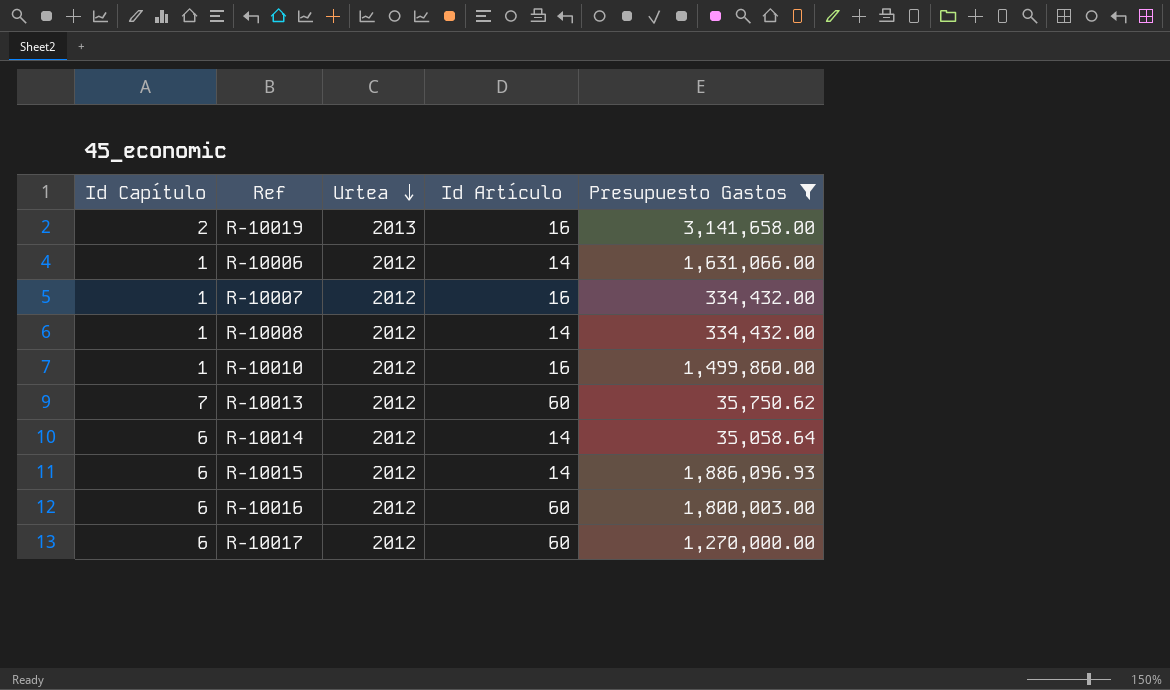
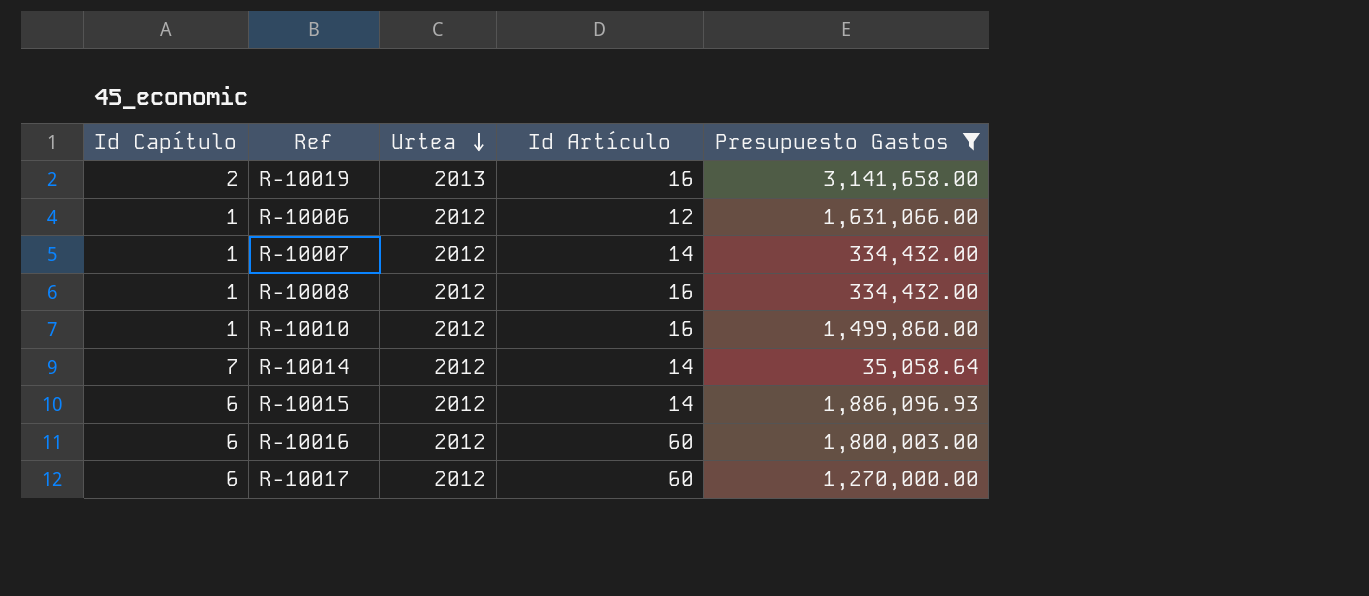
row R-10013: 7 | 2012 | 60 | 35,750.62 -> none
R-10006 | Id Artículo: 14 -> 12
R-10007 | Id Artículo: 16 -> 14
R-10008 | Id Artículo: 14 -> 16
R-10014 | Id Capítulo: 6 -> 7

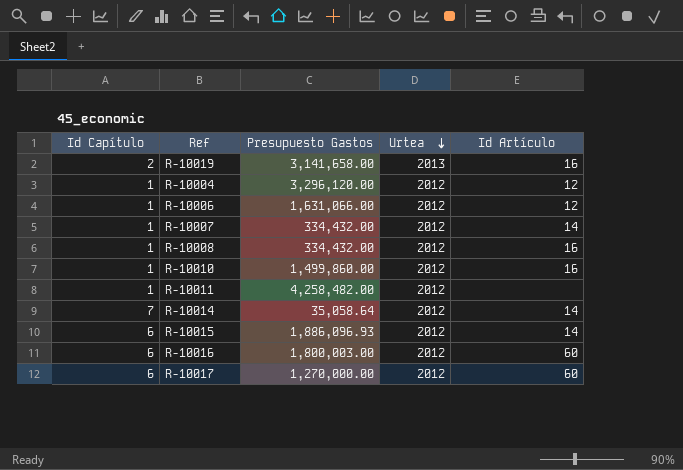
filter: Presupuesto Gastos <= 3,141,658.00 -> none
column Presupuesto Gastos | position: 5 -> 3

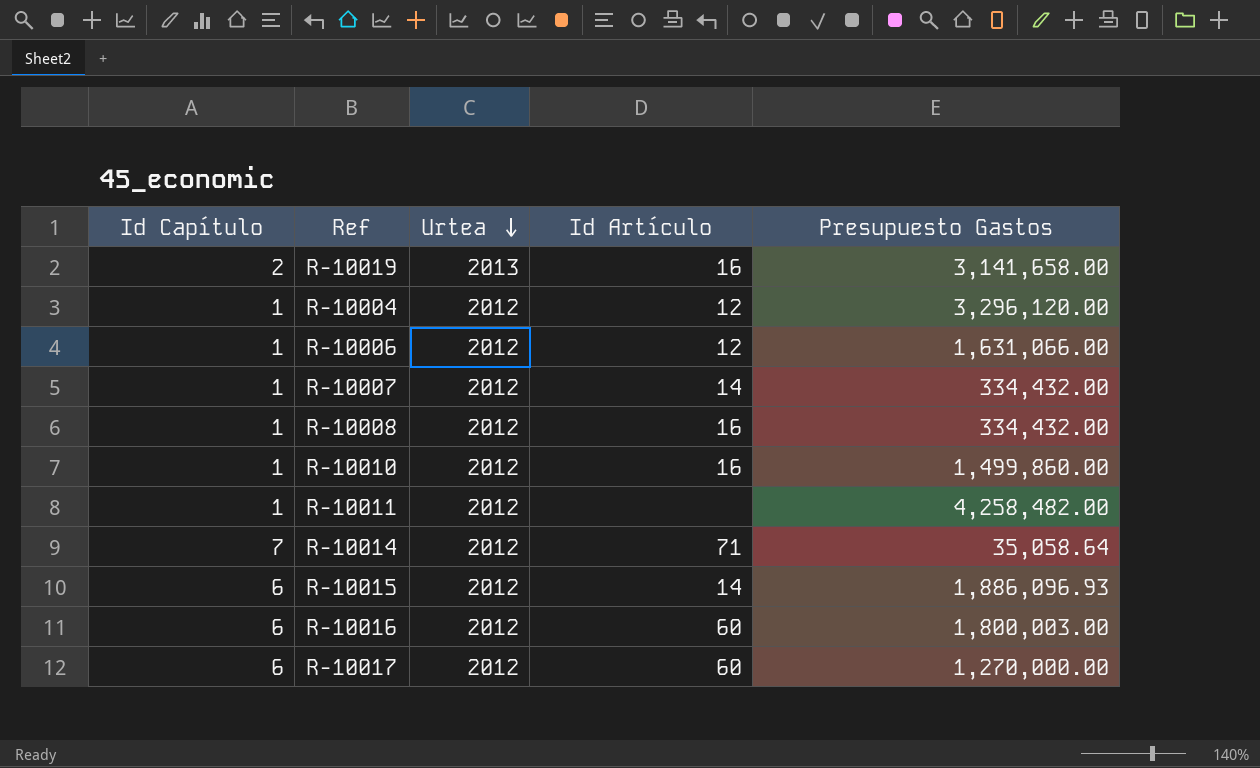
column Presupuesto Gastos | position: 3 -> 5
R-10014 | Id Artículo: 14 -> 71

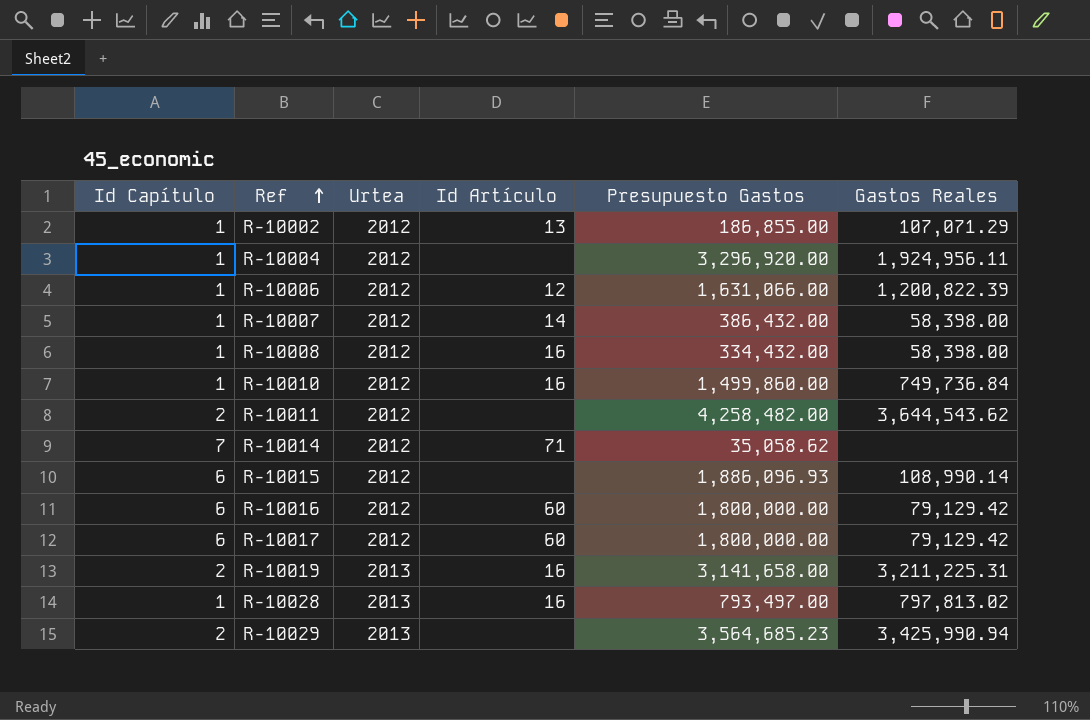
row order: Urtea descending -> Ref ascending
column Gastos Reales | position: none -> 6
row R-10002: none -> 1 | 2012 | 13 | 186,855.00 | 107,071.29
R-10004 | Id Artículo: 12 -> none
R-10004 | Presupuesto Gastos: 3,296,120.00 -> 3,296,920.00
R-10007 | Presupuesto Gastos: 334,432.00 -> 386,432.00
R-10011 | Id Capítulo: 1 -> 2
R-10014 | Presupuesto Gastos: 35,058.64 -> 35,058.62
R-10015 | Id Artículo: 14 -> none
R-10016 | Presupuesto Gastos: 1,800,003.00 -> 1,800,000.00
R-10017 | Presupuesto Gastos: 1,270,000.00 -> 1,800,000.00
row R-10028: none -> 1 | 2013 | 16 | 793,497.00 | 797,813.02
row R-10029: none -> 2 | 2013 | none | 3,564,685.23 | 3,425,990.94

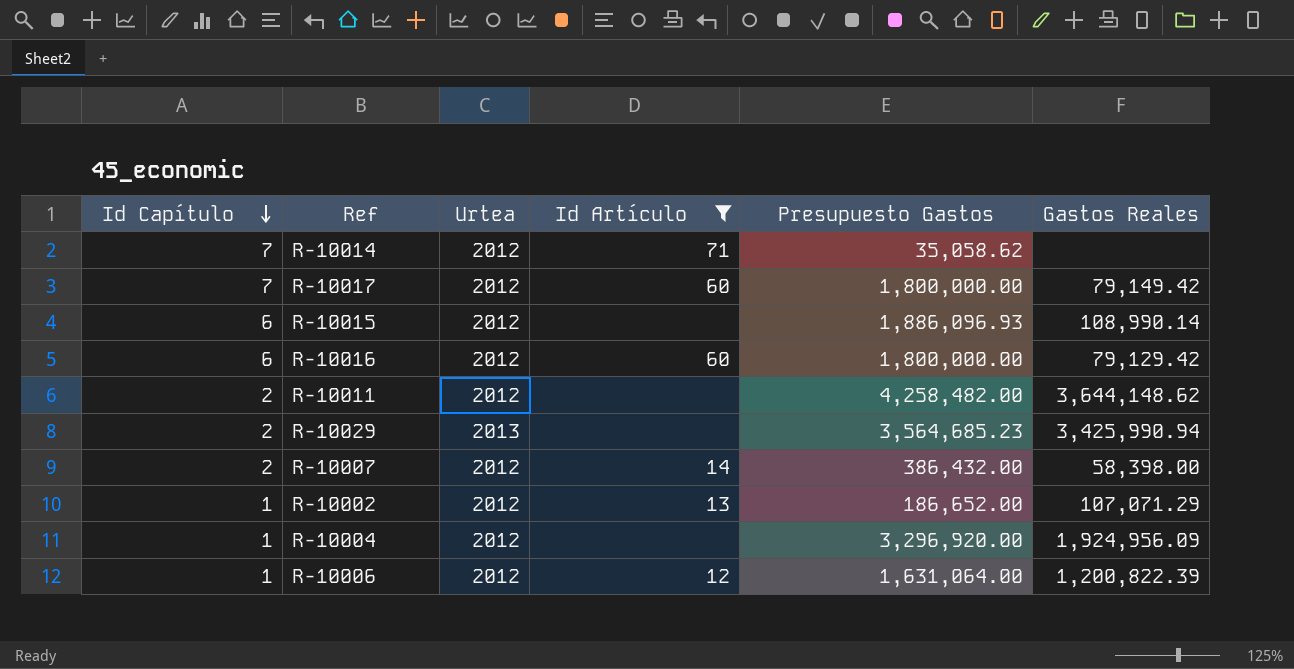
filter: none -> Id Artículo != 16
row order: Ref ascending -> Id Capítulo descending
R-10017 | Id Capítulo: 6 -> 7
R-10017 | Gastos Reales: 79,129.42 -> 79,149.42
R-10011 | Gastos Reales: 3,644,543.62 -> 3,644,148.62
R-10007 | Id Capítulo: 1 -> 2
R-10002 | Presupuesto Gastos: 186,855.00 -> 186,652.00
R-10004 | Gastos Reales: 1,924,956.11 -> 1,924,956.09
R-10006 | Presupuesto Gastos: 1,631,066.00 -> 1,631,064.00

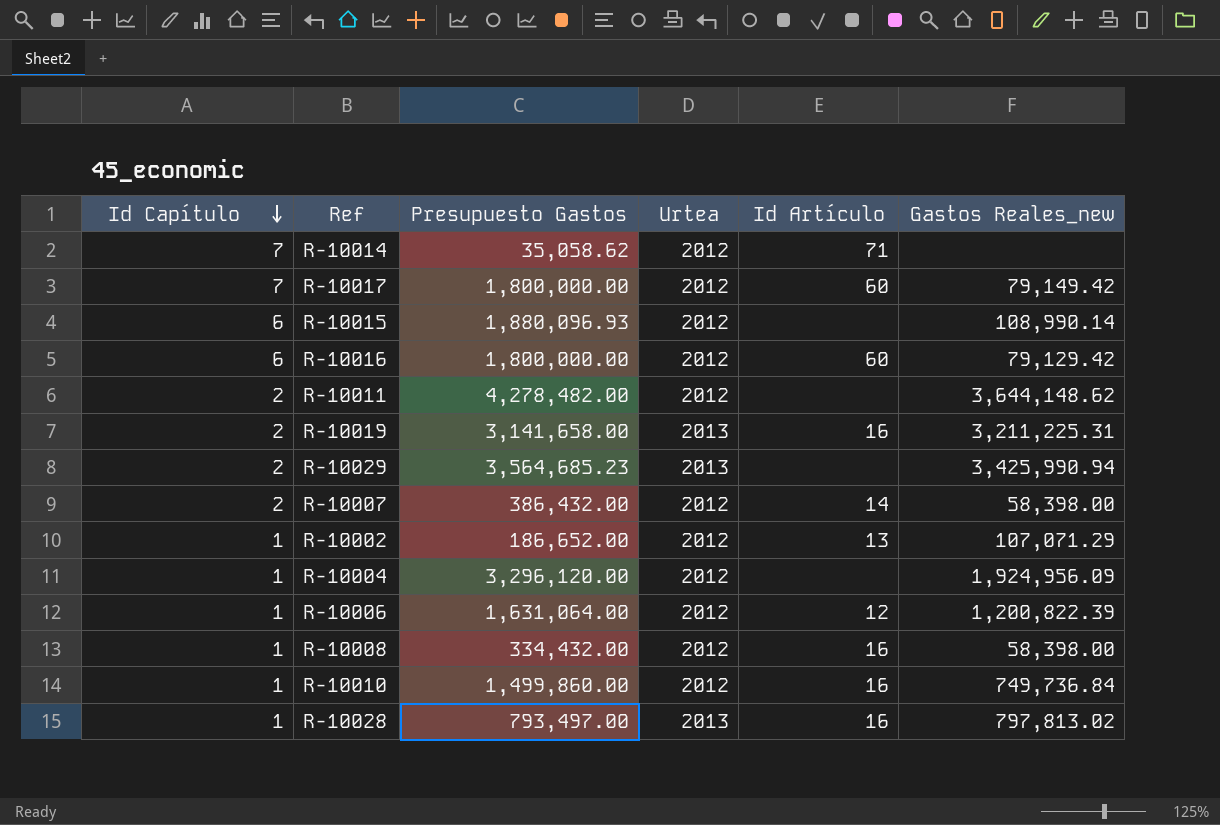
filter: Id Artículo != 16 -> none
column Presupuesto Gastos | position: 5 -> 3
column name: Gastos Reales -> Gastos Reales_new
R-10015 | Presupuesto Gastos: 1,886,096.93 -> 1,880,096.93
R-10011 | Presupuesto Gastos: 4,258,482.00 -> 4,278,482.00
R-10004 | Presupuesto Gastos: 3,296,920.00 -> 3,296,120.00

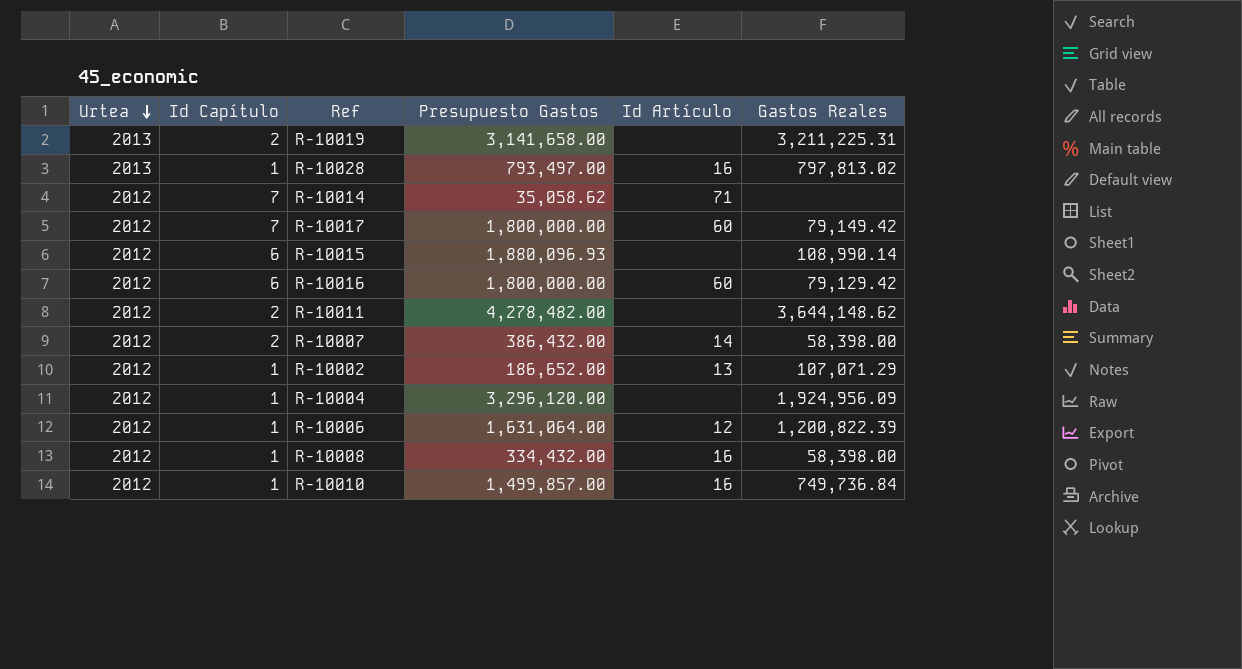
row order: Id Capítulo descending -> Urtea descending
column Urtea | position: 4 -> 1
column name: Gastos Reales_new -> Gastos Reales
row R-10029: 2 | 3,564,685.23 | 2013 | none | 3,425,990.94 -> none
R-10019 | Id Artículo: 16 -> none
R-10010 | Presupuesto Gastos: 1,499,860.00 -> 1,499,857.00

